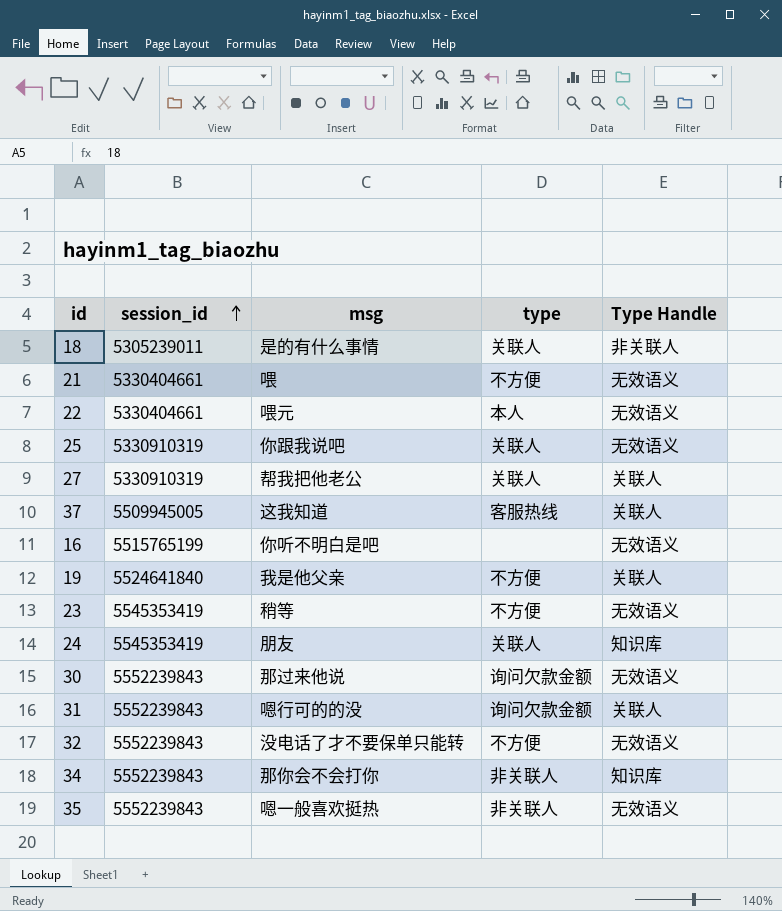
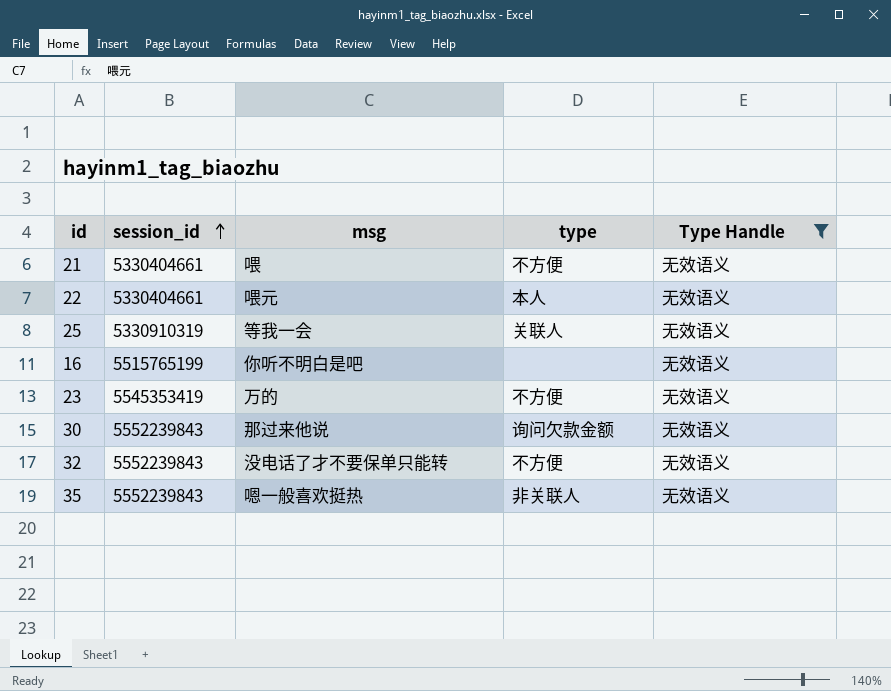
filter: none -> Type Handle = 无效语义
25 | msg: 你跟我说吧 -> 等我一会
23 | msg: 稍等 -> 万的

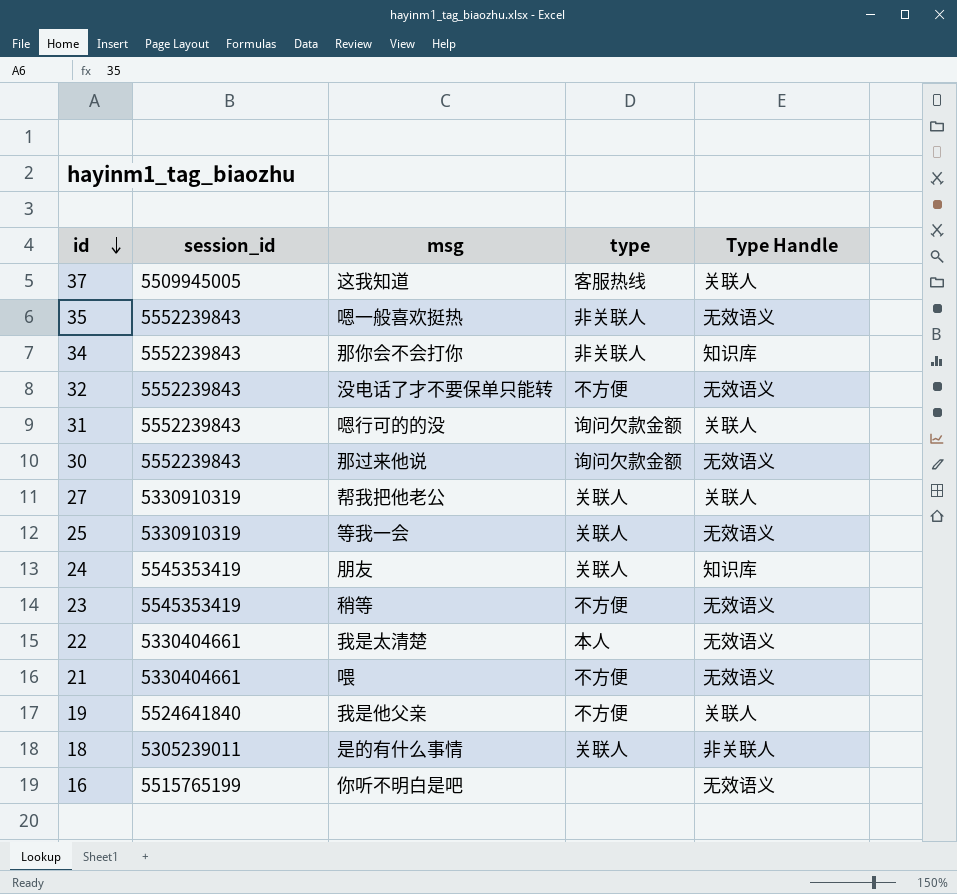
filter: Type Handle = 无效语义 -> none
row order: session_id ascending -> id descending
23 | msg: 万的 -> 稍等
22 | msg: 喂元 -> 我是太清楚

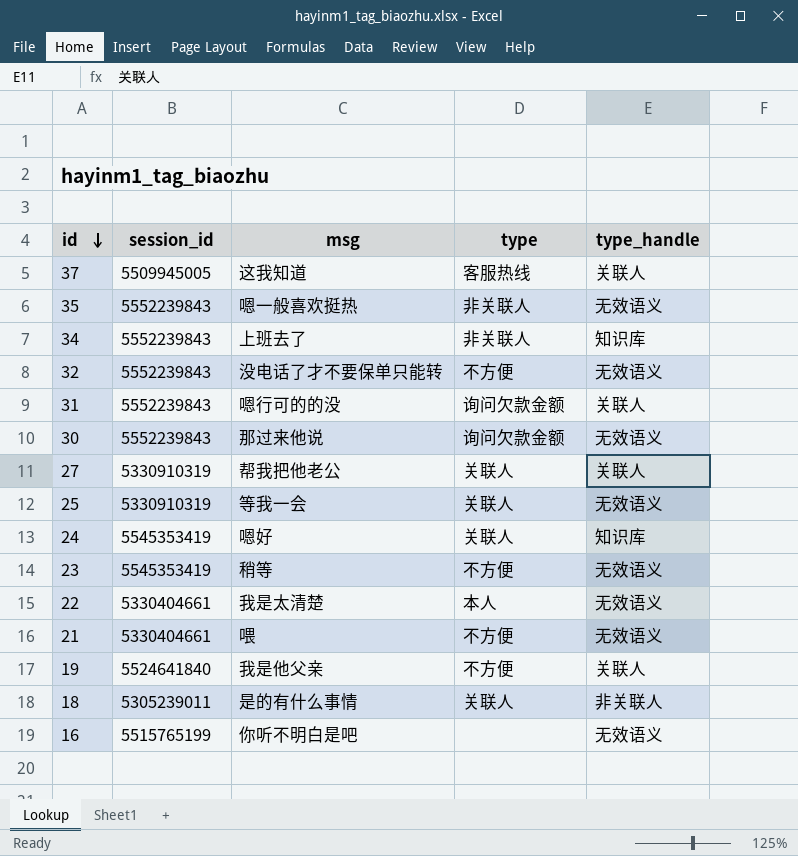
column name: Type Handle -> type_handle
34 | msg: 那你会不会打你 -> 上班去了
24 | msg: 朋友 -> 嗯好

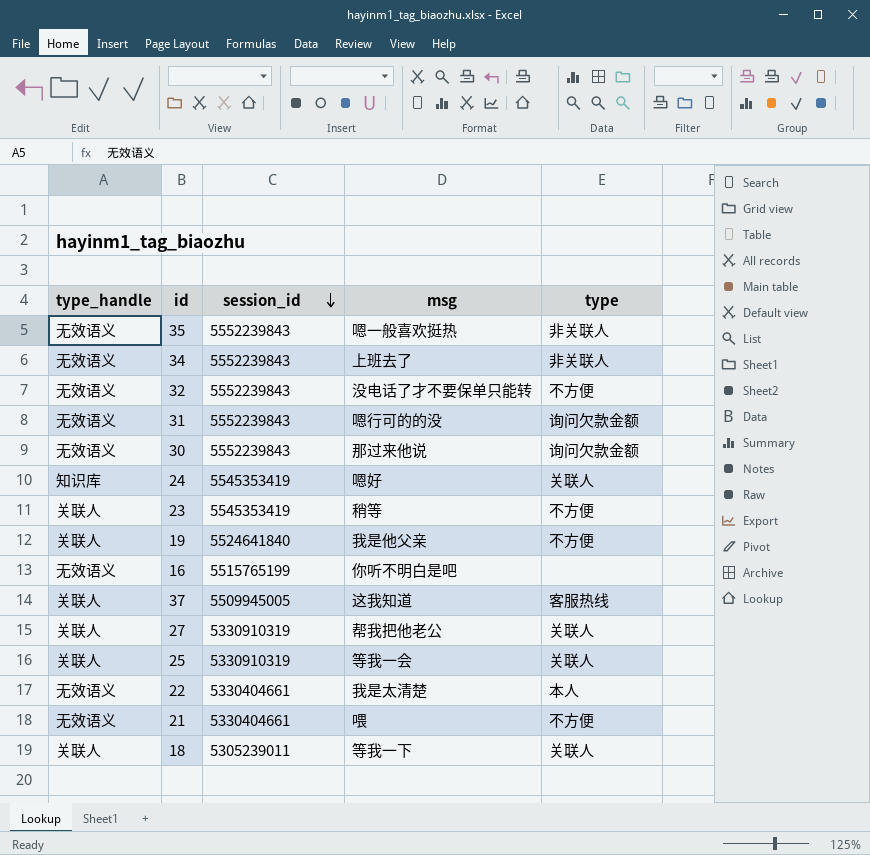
row order: id descending -> session_id descending
column type_handle | position: 5 -> 1
34 | type_handle: 知识库 -> 无效语义
31 | type_handle: 关联人 -> 无效语义
23 | type_handle: 无效语义 -> 关联人
25 | type_handle: 无效语义 -> 关联人
18 | type_handle: 非关联人 -> 关联人
18 | msg: 是的有什么事情 -> 等我一下

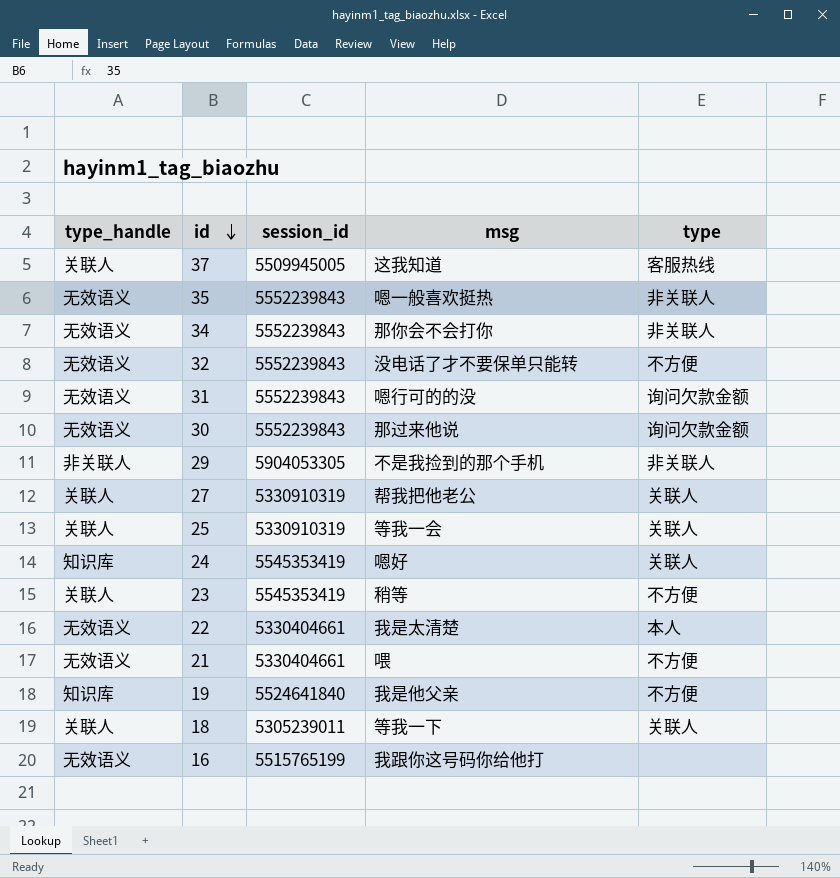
row order: session_id descending -> id descending
34 | msg: 上班去了 -> 那你会不会打你
row 29: none -> 非关联人 | 5904053305 | 不是我捡到的那个手机 | 非关联人
19 | type_handle: 关联人 -> 知识库
16 | msg: 你听不明白是吧 -> 我跟你这号码你给他打

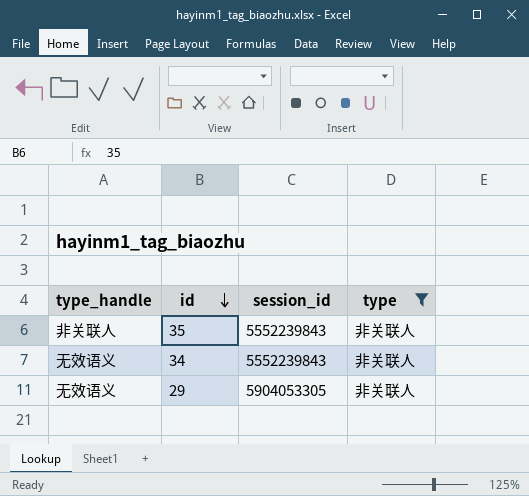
filter: none -> type = 非关联人
column msg | position: 4 -> none
35 | type_handle: 无效语义 -> 非关联人
29 | type_handle: 非关联人 -> 无效语义

